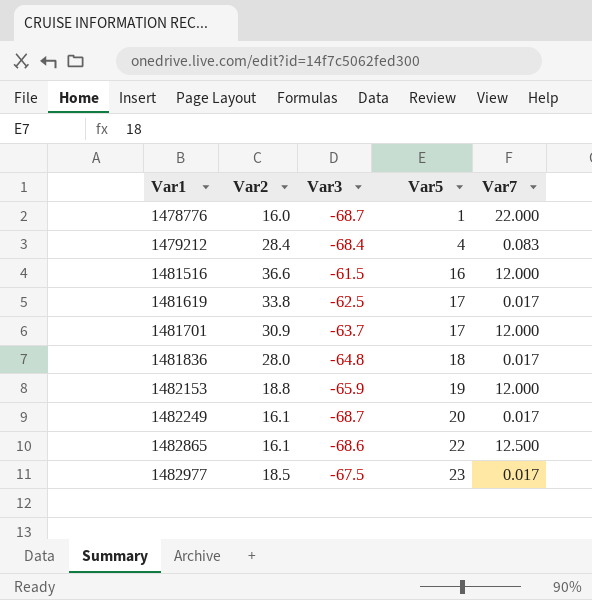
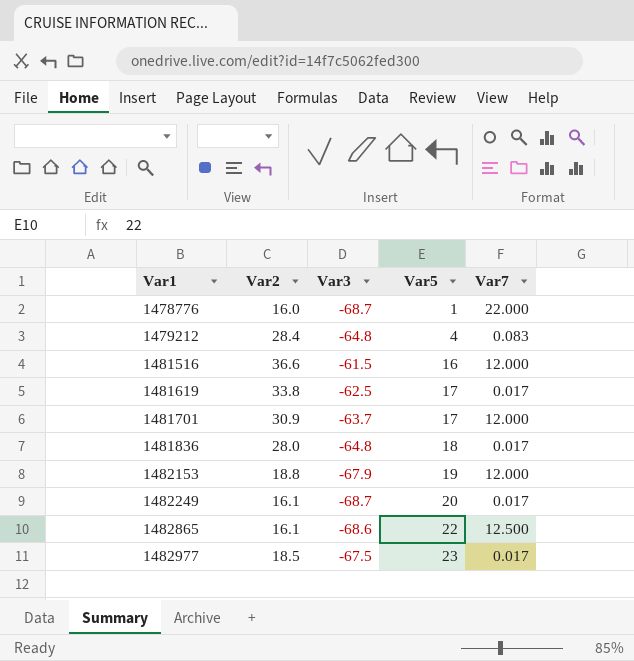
1479212 | Var3: -68.4 -> -64.8
1482153 | Var3: -65.9 -> -67.9

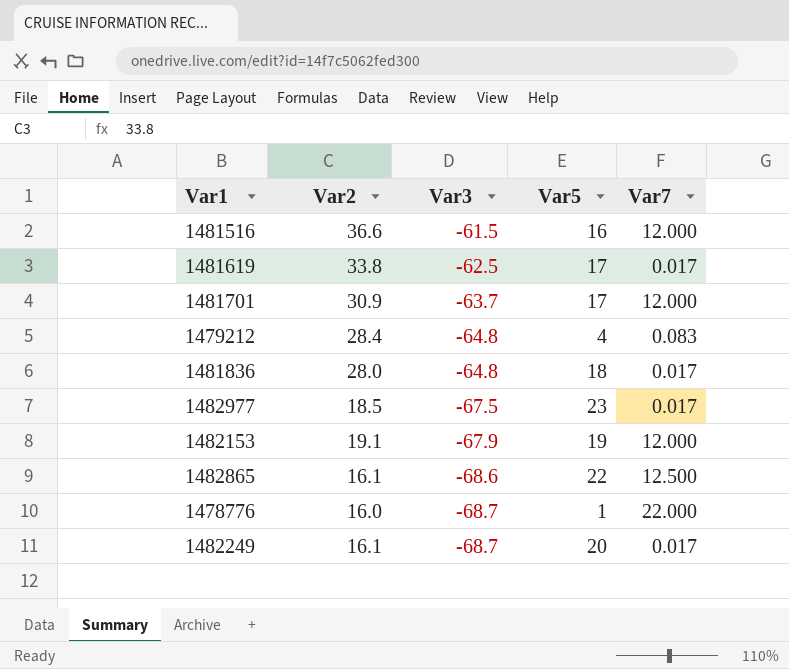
row order: Var1 ascending -> Var3 descending
1482153 | Var2: 18.8 -> 19.1

